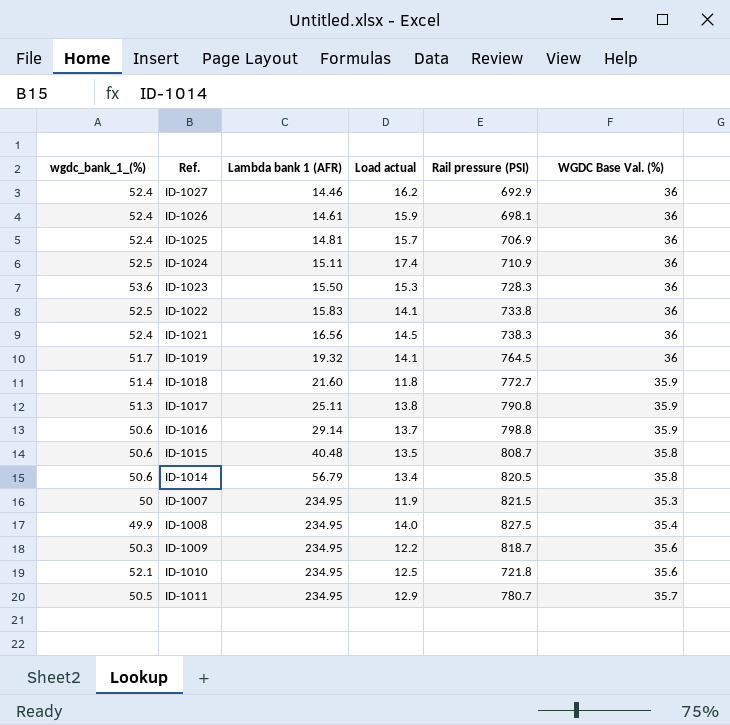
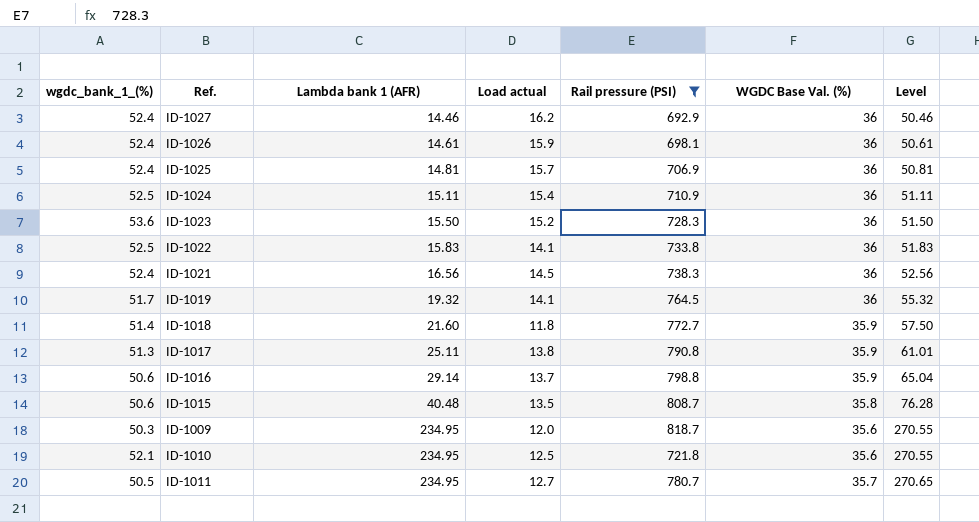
filter: none -> Rail pressure (PSI) <= 818.7
column Level | formula: none -> [Lambda bank 1 (AFR)] + [WGDC Base Val. (%)]
ID-1024 | Load actual: 17.4 -> 15.4
ID-1023 | Load actual: 15.3 -> 15.2
ID-1009 | Load actual: 12.2 -> 12.0
ID-1011 | Load actual: 12.9 -> 12.7

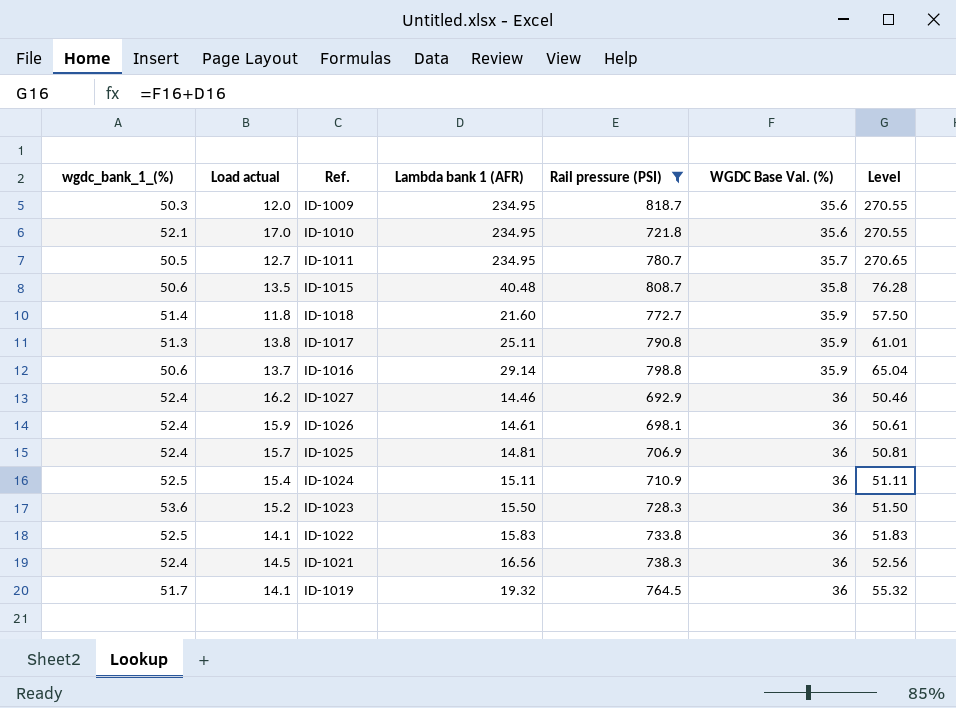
row order: Lambda bank 1 (AFR) ascending -> WGDC Base Val. (%) ascending
column Load actual | position: 4 -> 2
ID-1010 | Load actual: 12.5 -> 17.0

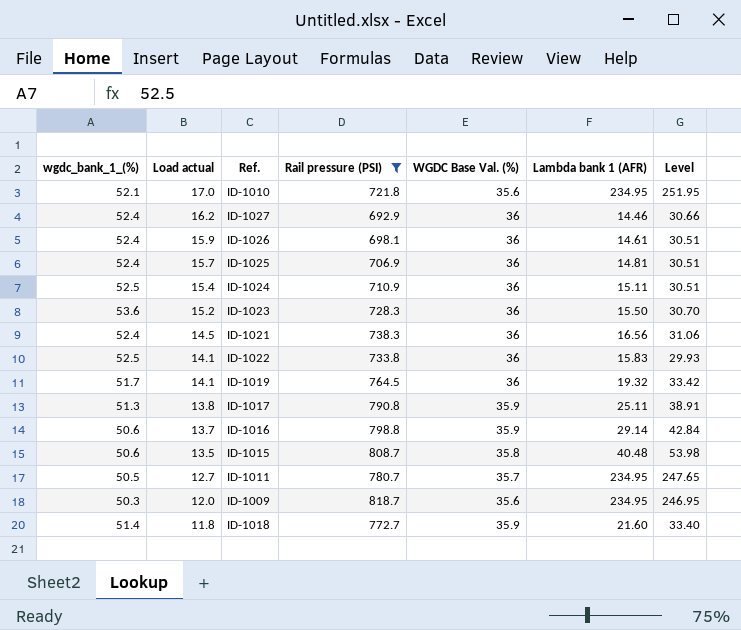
row order: WGDC Base Val. (%) ascending -> Load actual descending
column Lambda bank 1 (AFR) | position: 4 -> 6
column Level | formula: [Lambda bank 1 (AFR)] + [WGDC Base Val. (%)] -> [Load actual] + [Lambda bank 1 (AFR)]

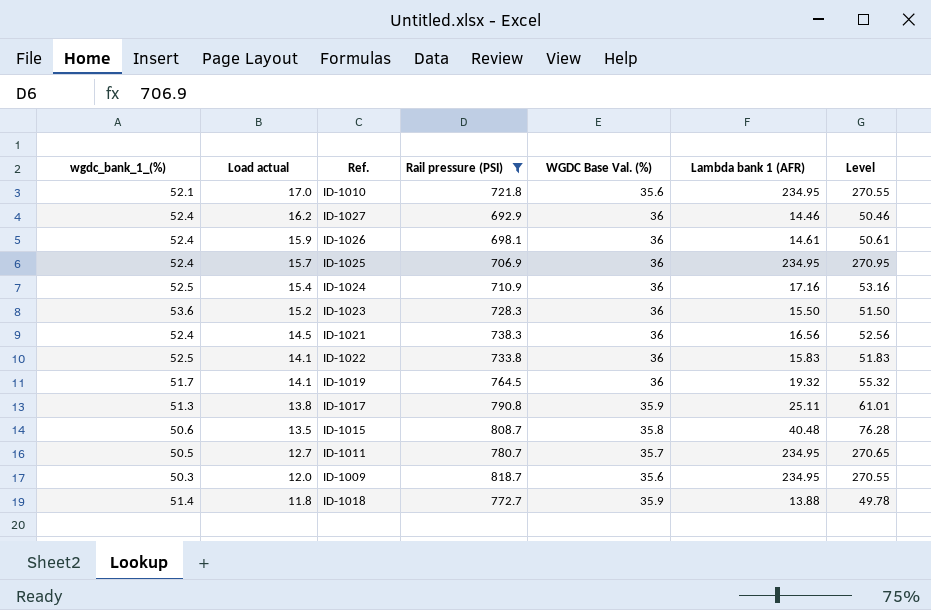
column Level | formula: [Load actual] + [Lambda bank 1 (AFR)] -> [WGDC Base Val. (%)] + [Lambda bank 1 (AFR)]
row ID-1016: 50.6 | 13.7 | 798.8 | 35.9 | 29.14 | 42.84 -> none
ID-1025 | Lambda bank 1 (AFR): 14.81 -> 234.95
ID-1024 | Lambda bank 1 (AFR): 15.11 -> 17.16
ID-1018 | Lambda bank 1 (AFR): 21.60 -> 13.88

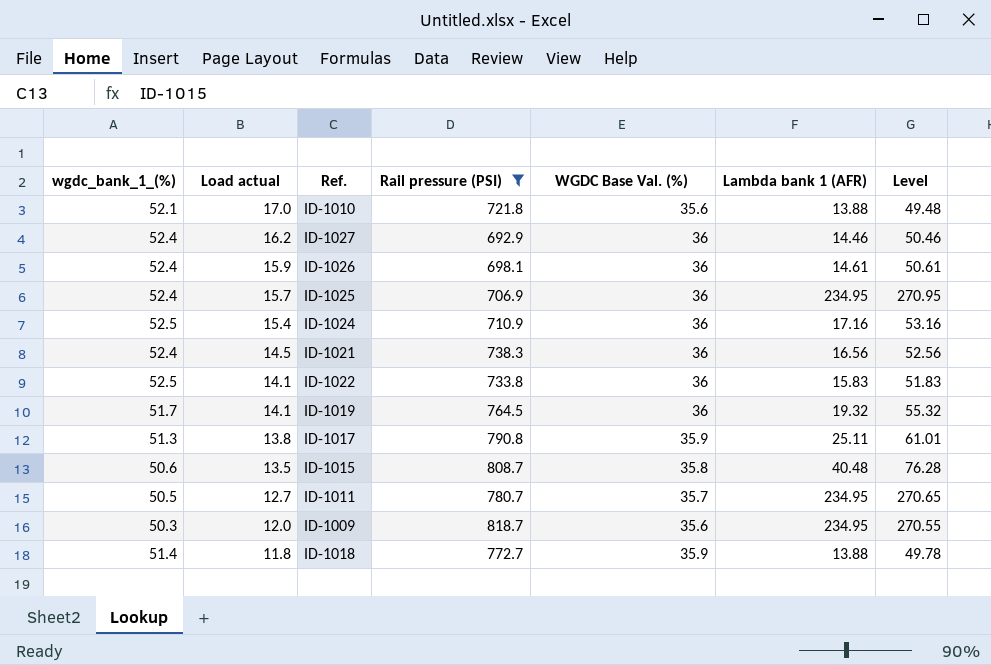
row ID-1023: 53.6 | 15.2 | 728.3 | 36 | 15.50 | 51.50 -> none
ID-1010 | Lambda bank 1 (AFR): 234.95 -> 13.88
ID-1010 | Level: 270.55 -> 49.48

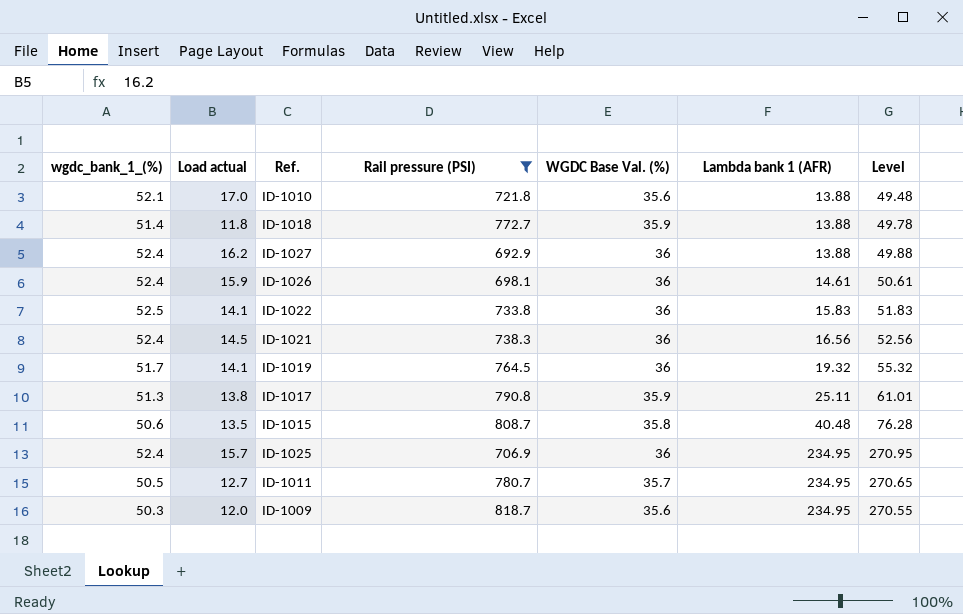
row order: Load actual descending -> Lambda bank 1 (AFR) ascending
row ID-1024: 52.5 | 15.4 | 710.9 | 36 | 17.16 | 53.16 -> none
ID-1027 | Lambda bank 1 (AFR): 14.46 -> 13.88
ID-1027 | Level: 50.46 -> 49.88

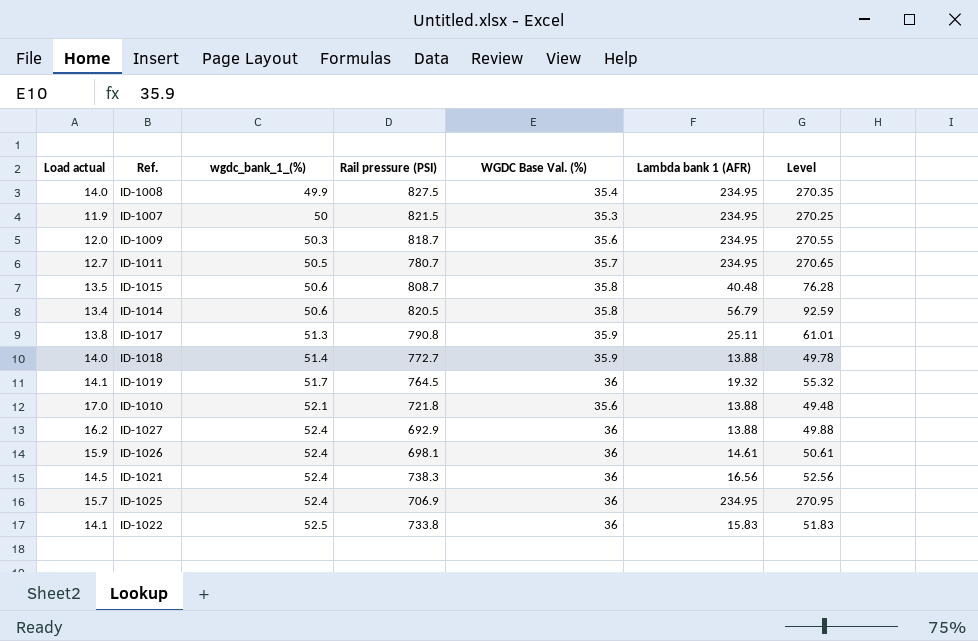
filter: Rail pressure (PSI) <= 818.7 -> none
row order: Lambda bank 1 (AFR) ascending -> wgdc_bank_1_(%) ascending
column wgdc_bank_1_(%) | position: 1 -> 3
ID-1018 | Load actual: 11.8 -> 14.0

